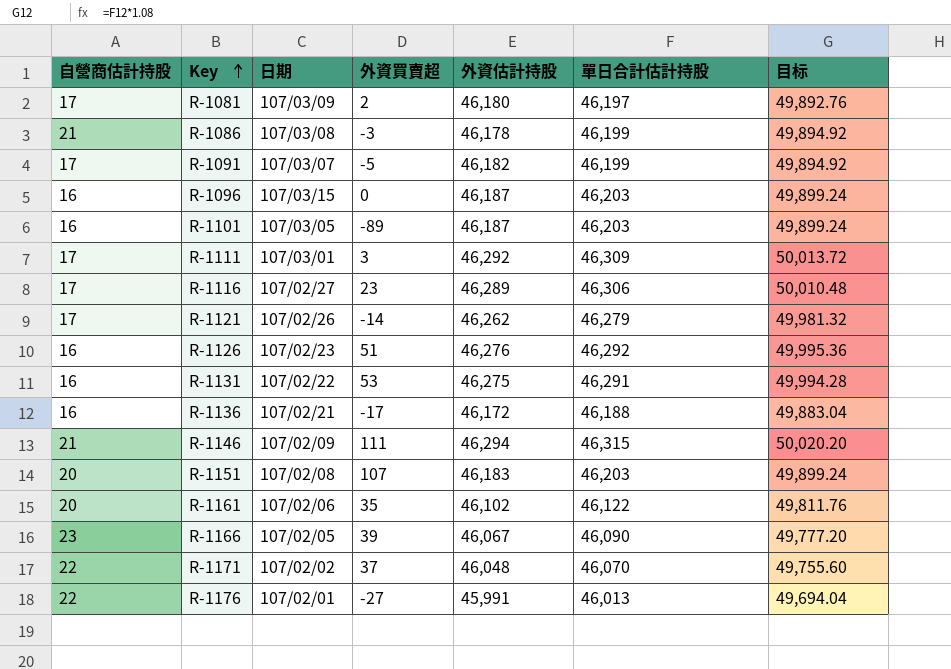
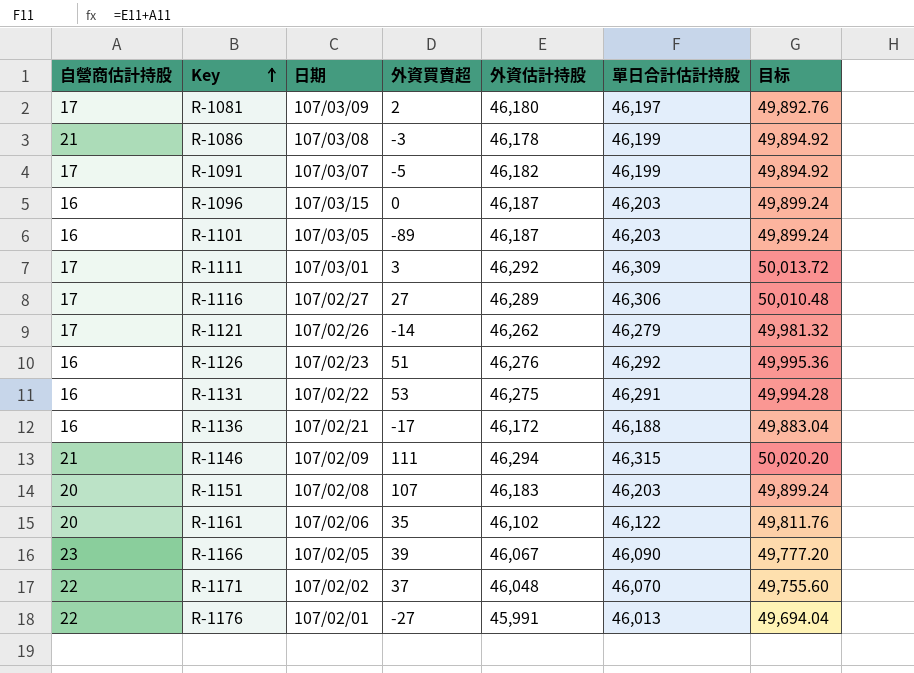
R-1116 | 外資買賣超: 23 -> 27

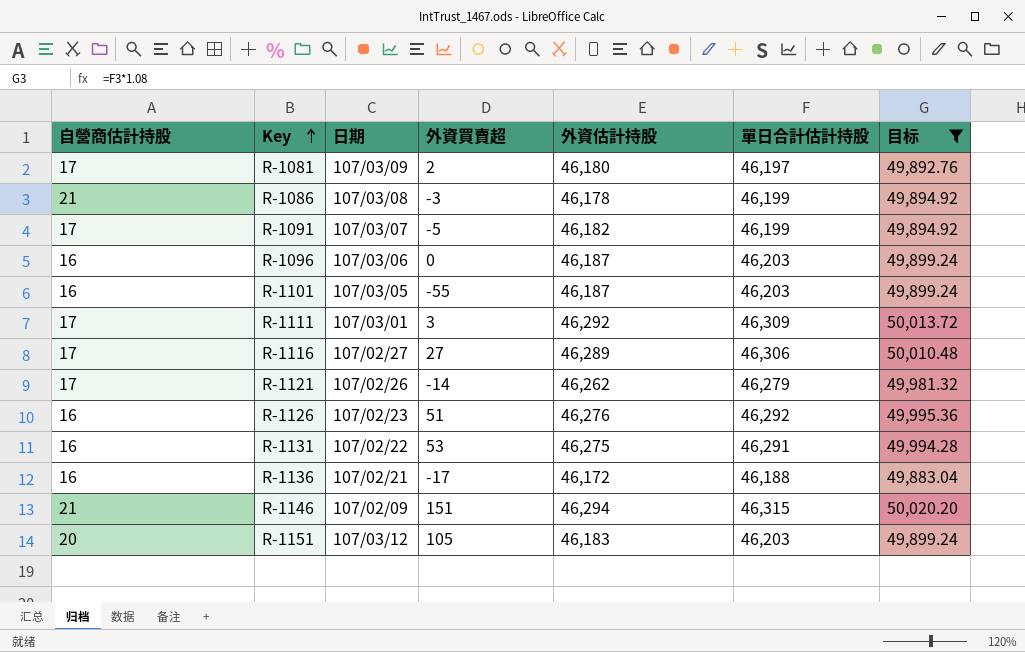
filter: none -> 目标 >= 49,883.04
R-1096 | 日期: 107/03/15 -> 107/03/06
R-1101 | 外資買賣超: -89 -> -55
R-1146 | 外資買賣超: 111 -> 151
R-1151 | 日期: 107/02/08 -> 107/03/12
R-1151 | 外資買賣超: 107 -> 105

